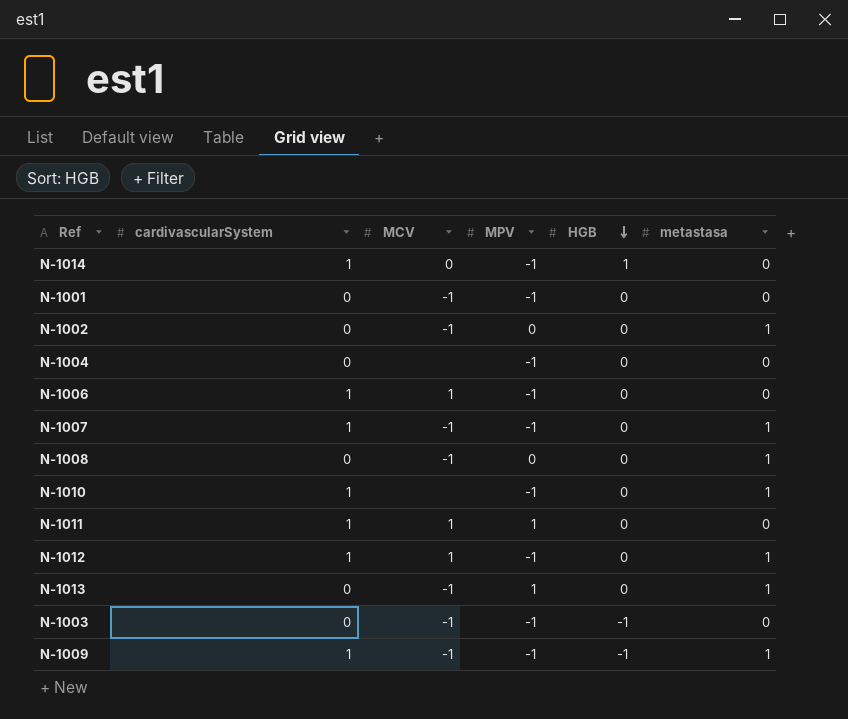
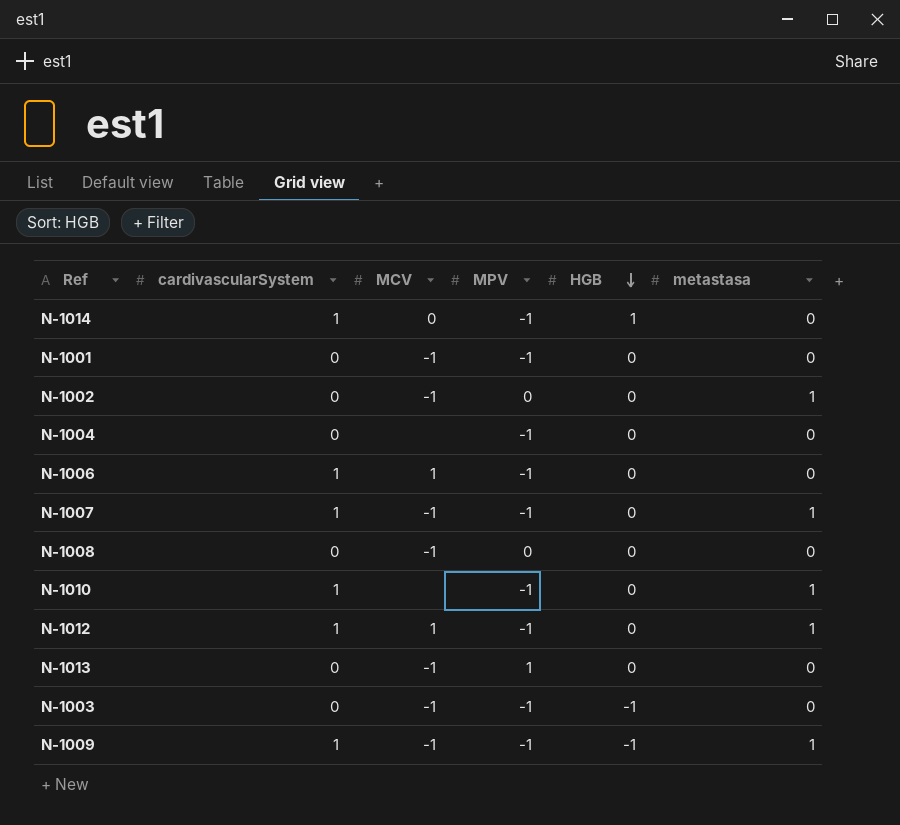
row N-1011: 1 | 1 | 1 | 0 | 0 -> none
N-1008 | metastasa: 1 -> 0
N-1013 | metastasa: 1 -> 0

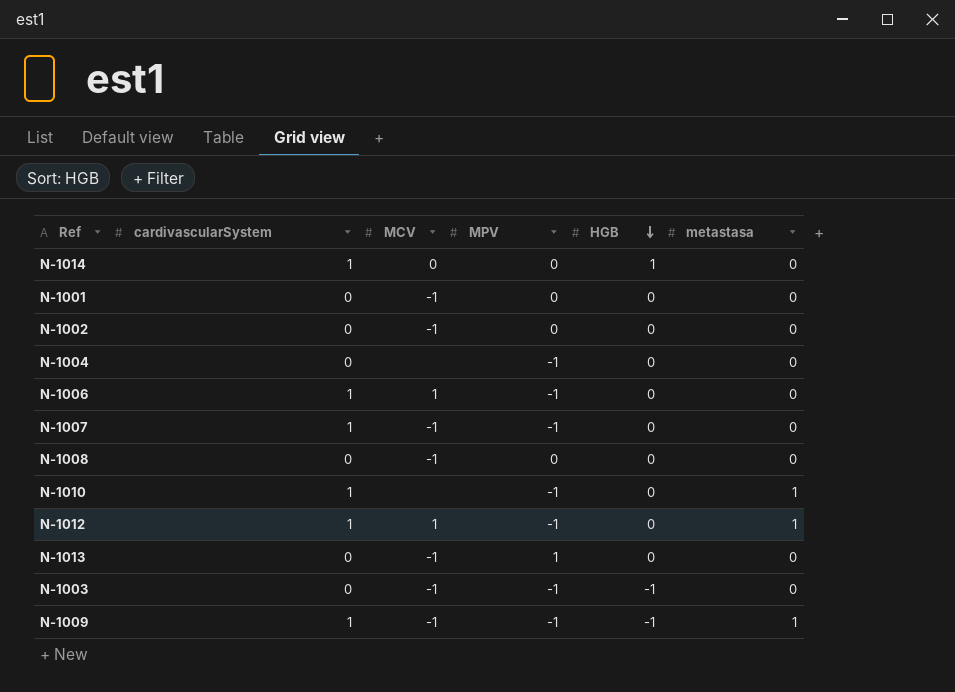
N-1014 | MPV: -1 -> 0
N-1001 | MPV: -1 -> 0
N-1002 | metastasa: 1 -> 0
N-1007 | metastasa: 1 -> 0

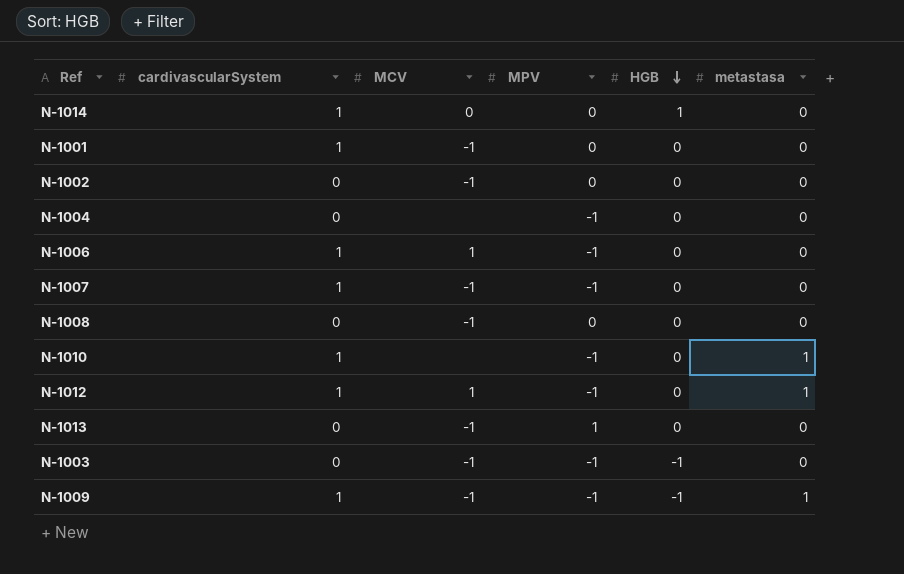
N-1001 | cardivascularSystem: 0 -> 1

